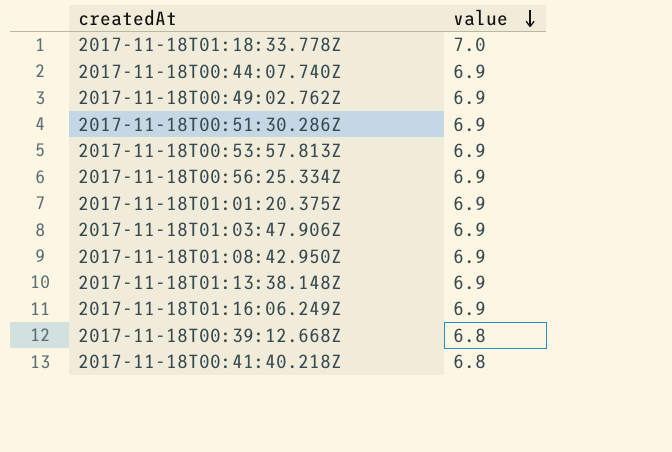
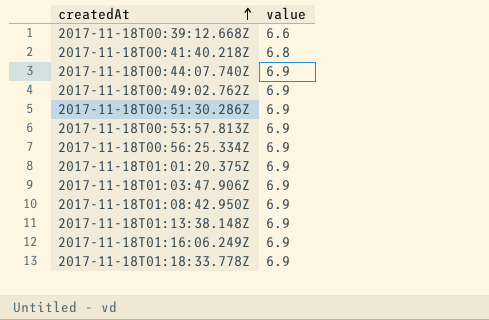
row order: value descending -> createdAt ascending
2017-11-18T00:39:12.668Z | value: 6.8 -> 6.6
2017-11-18T01:18:33.778Z | value: 7.0 -> 6.9

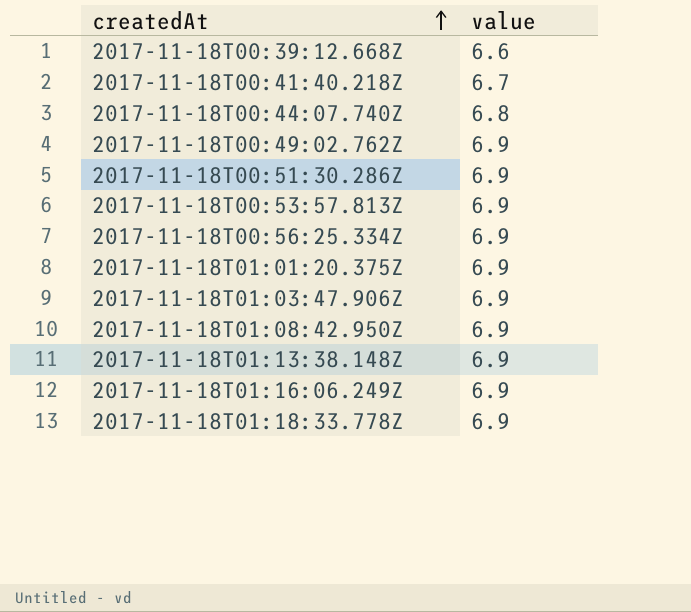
2017-11-18T00:41:40.218Z | value: 6.8 -> 6.7
2017-11-18T00:44:07.740Z | value: 6.9 -> 6.8

